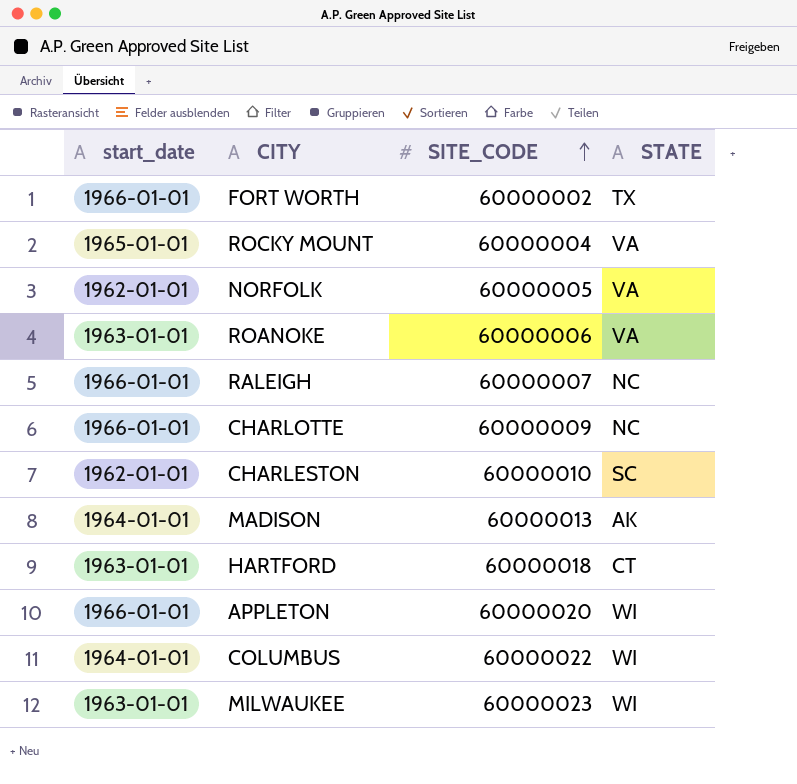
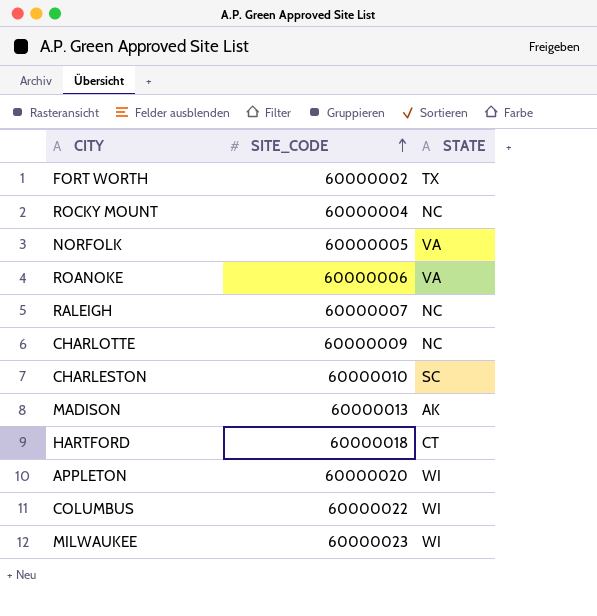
column start_date | position: 1 -> none
ROCKY MOUNT | STATE: VA -> NC

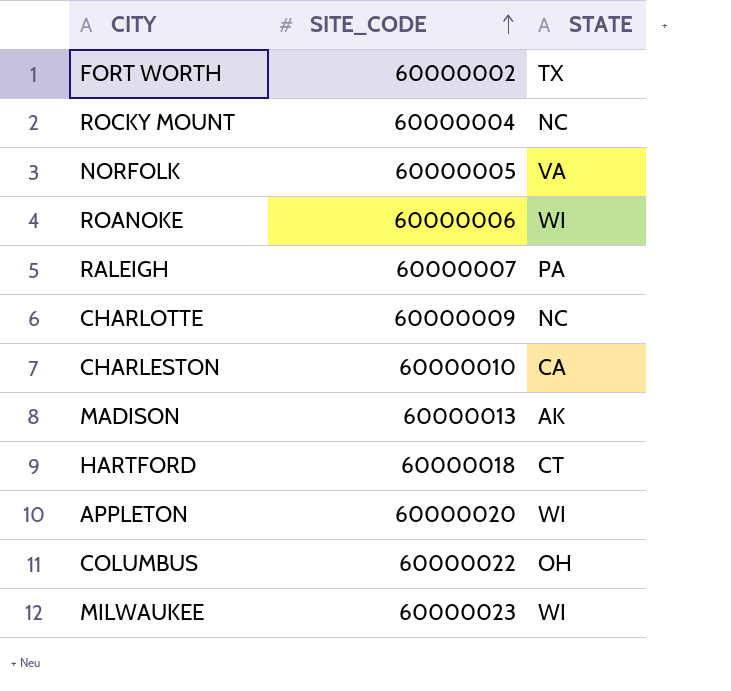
ROANOKE | STATE: VA -> WI
RALEIGH | STATE: NC -> PA
CHARLESTON | STATE: SC -> CA
COLUMBUS | STATE: WI -> OH

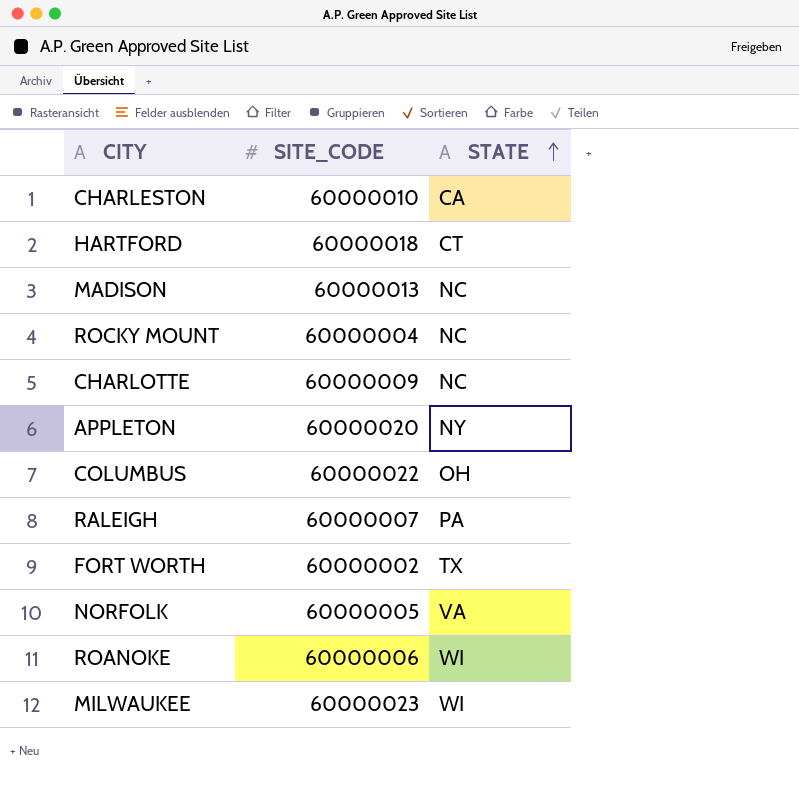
row order: SITE_CODE ascending -> STATE ascending
MADISON | STATE: AK -> NC
APPLETON | STATE: WI -> NY

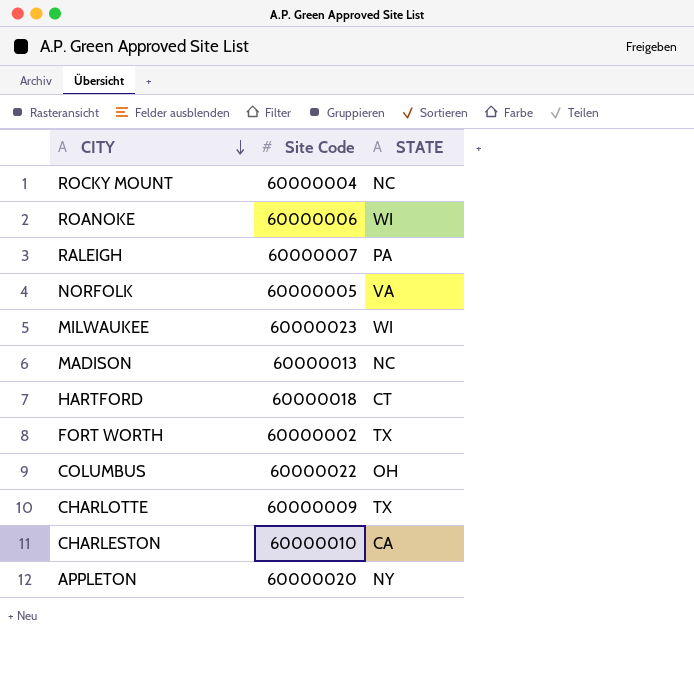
row order: STATE ascending -> CITY descending
column name: SITE_CODE -> Site Code
CHARLOTTE | STATE: NC -> TX

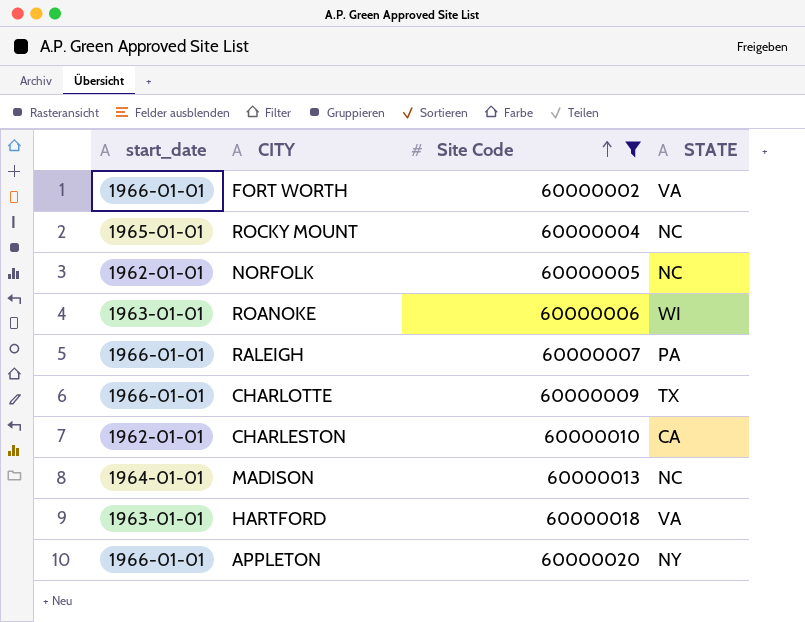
filter: none -> Site Code <= 60000020
row order: CITY descending -> Site Code ascending
column start_date | position: none -> 1
FORT WORTH | STATE: TX -> VA
NORFOLK | STATE: VA -> NC
HARTFORD | STATE: CT -> VA

